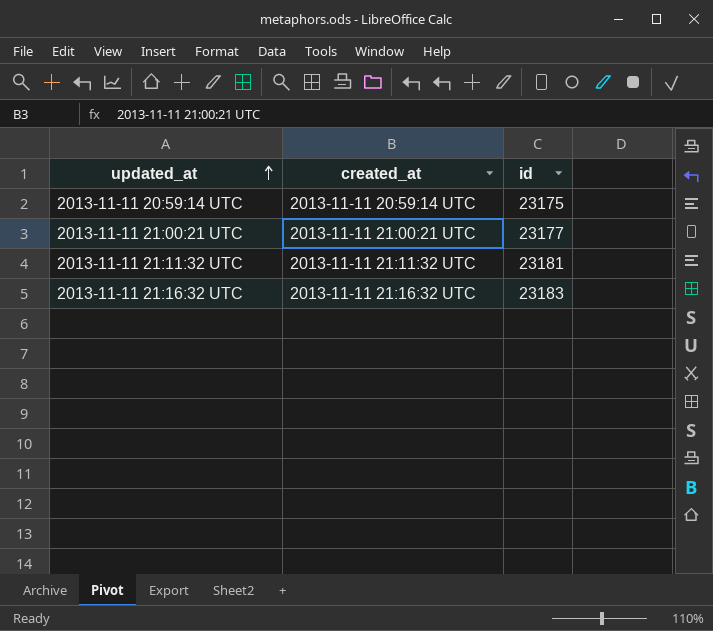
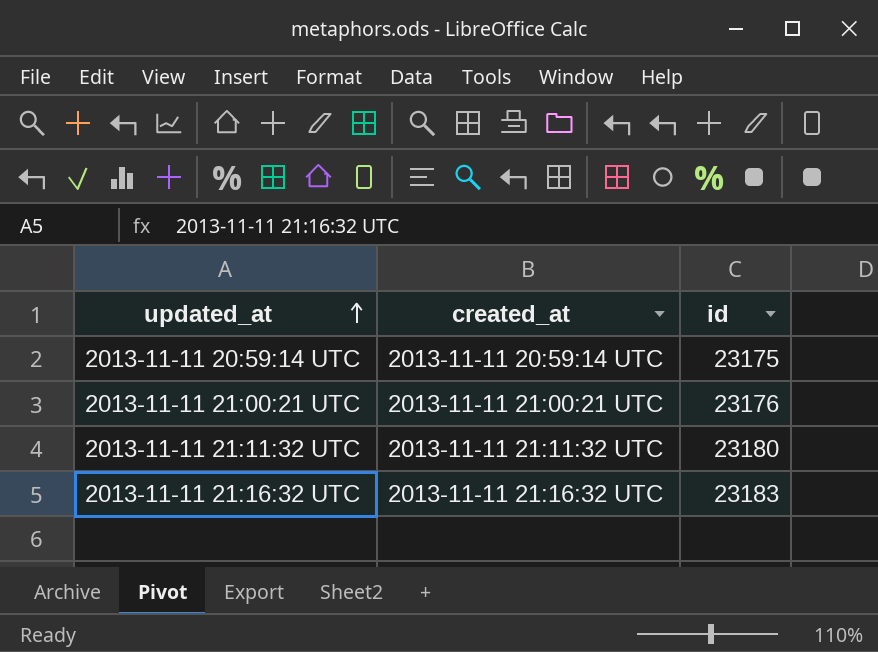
2013-11-11 21:00:21 UTC | id: 23177 -> 23176
2013-11-11 21:11:32 UTC | id: 23181 -> 23180

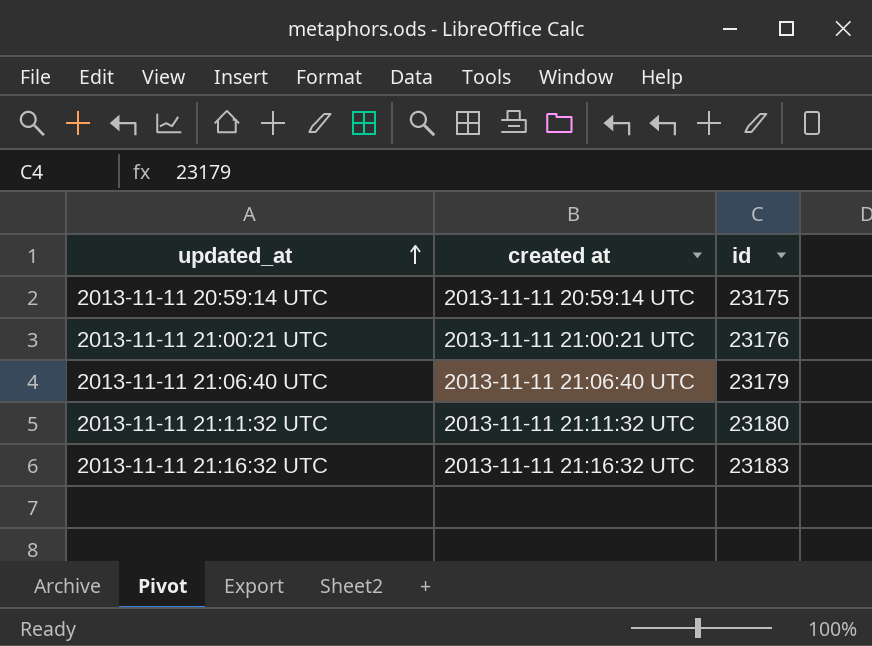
column name: created_at -> created at
row 2013-11-11 21:06:40 UTC: none -> 2013-11-11 21:06:40 UTC | 23179

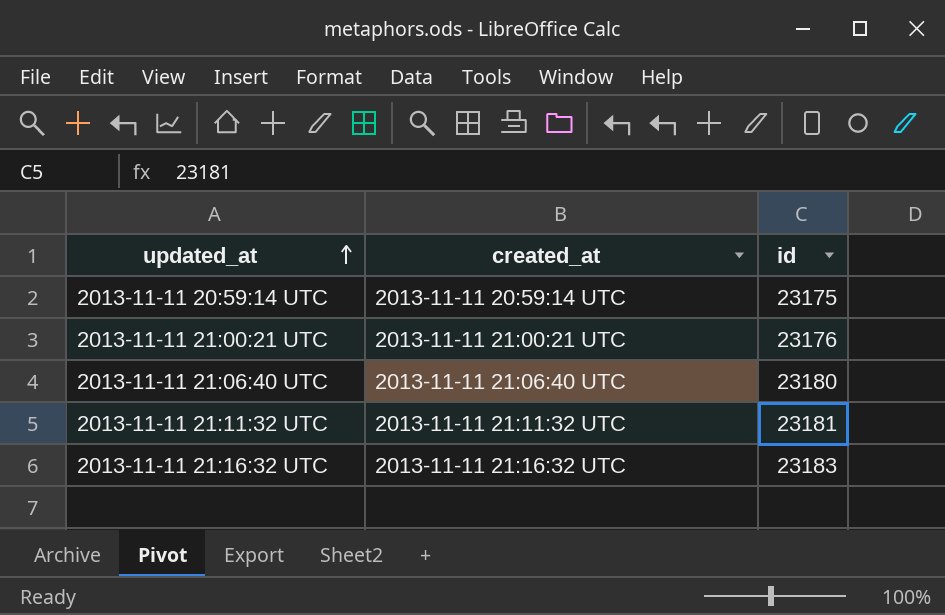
column name: created at -> created_at
2013-11-11 21:06:40 UTC | id: 23179 -> 23180
2013-11-11 21:11:32 UTC | id: 23180 -> 23181

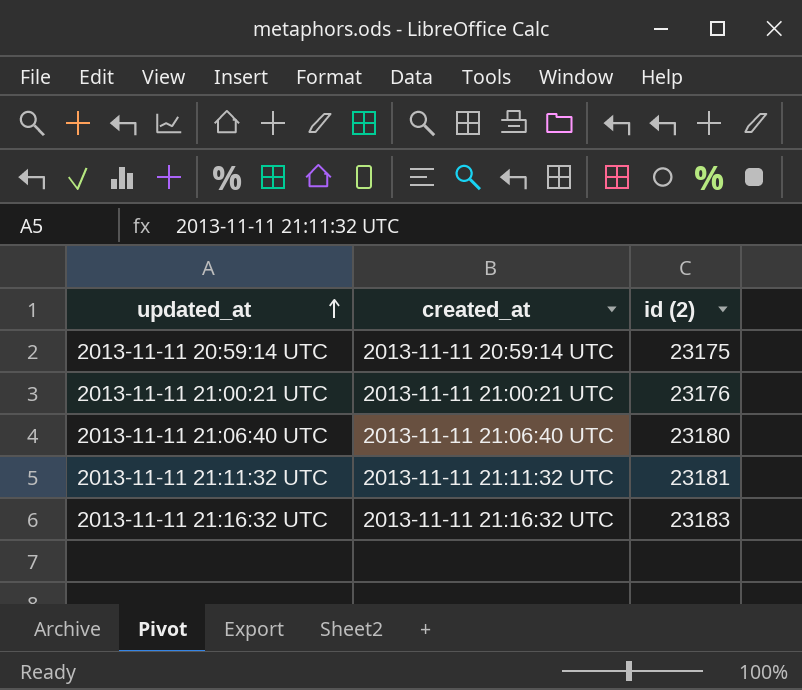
column name: id -> id (2)

